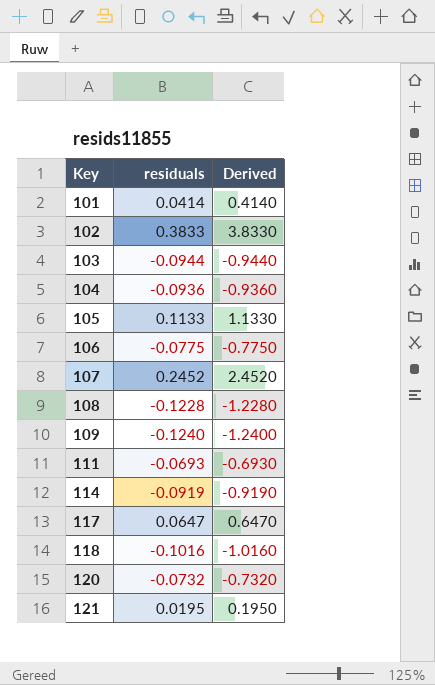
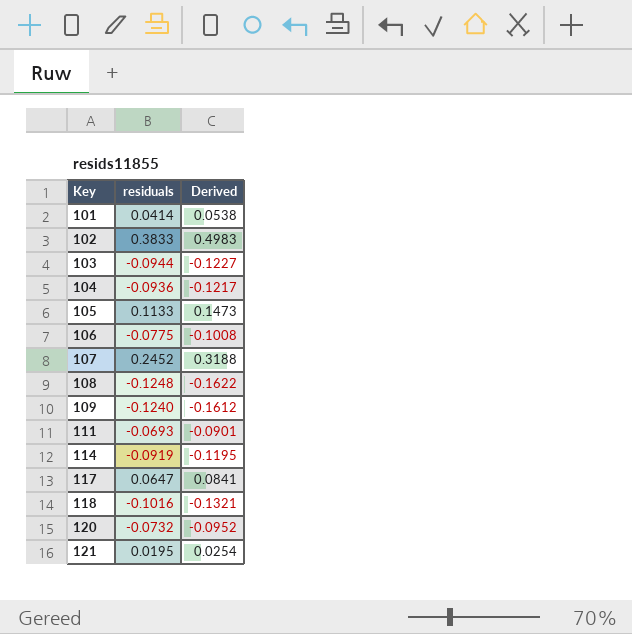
column Derived | formula: [residuals] * 10 -> [residuals] * 1.3
108 | residuals: -0.1228 -> -0.1248

